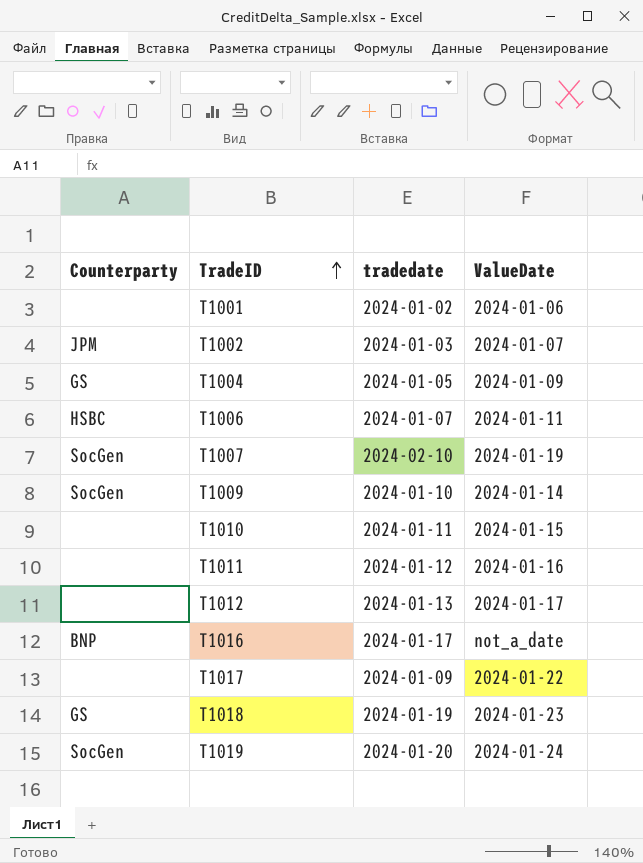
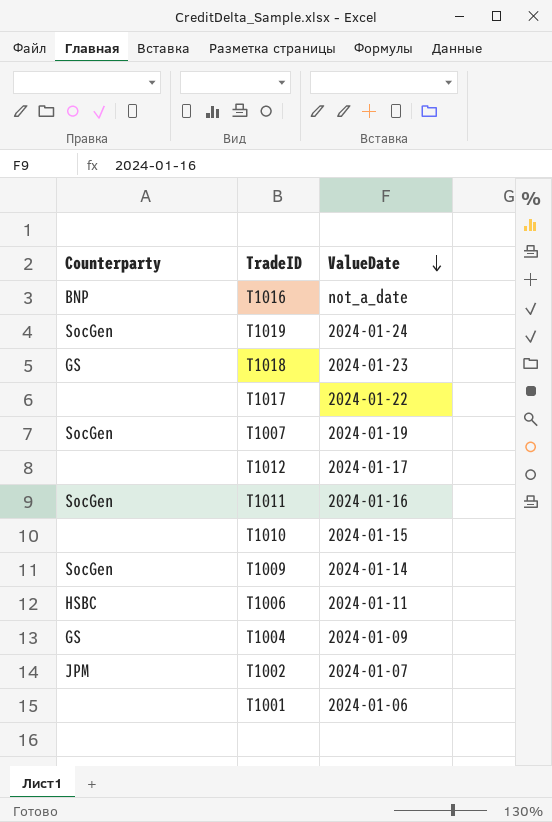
row order: TradeID ascending -> ValueDate descending
column tradedate | position: 3 -> none
T1011 | Counterparty: none -> SocGen

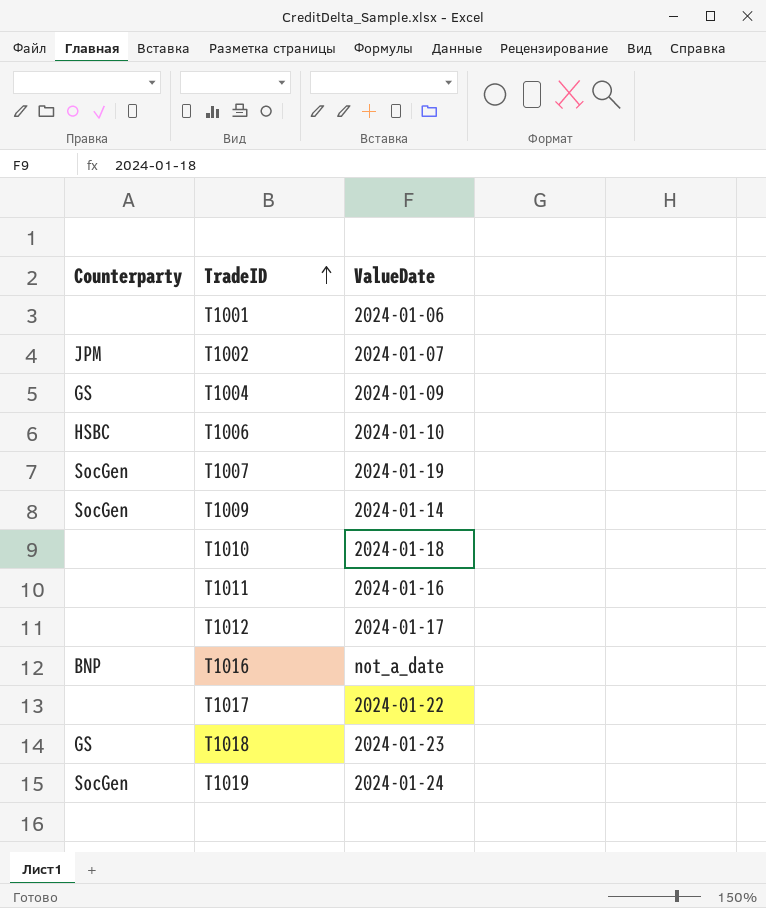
row order: ValueDate descending -> TradeID ascending
T1006 | ValueDate: 2024-01-11 -> 2024-01-10
T1010 | ValueDate: 2024-01-15 -> 2024-01-18
T1011 | Counterparty: SocGen -> none

